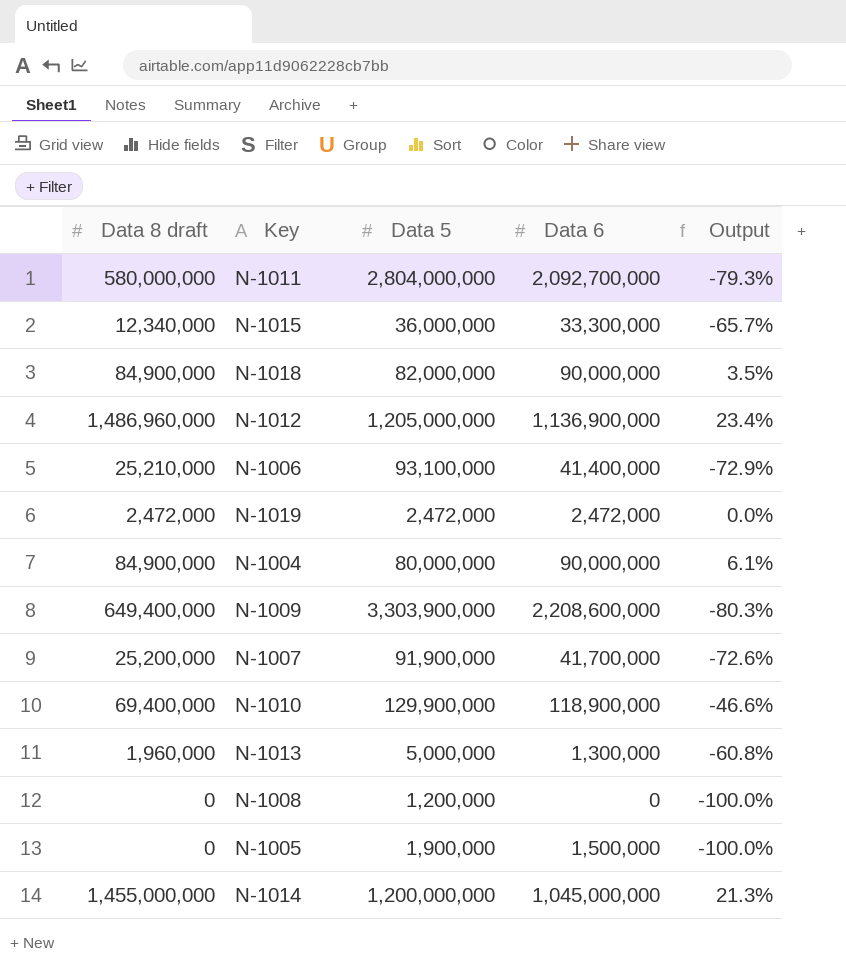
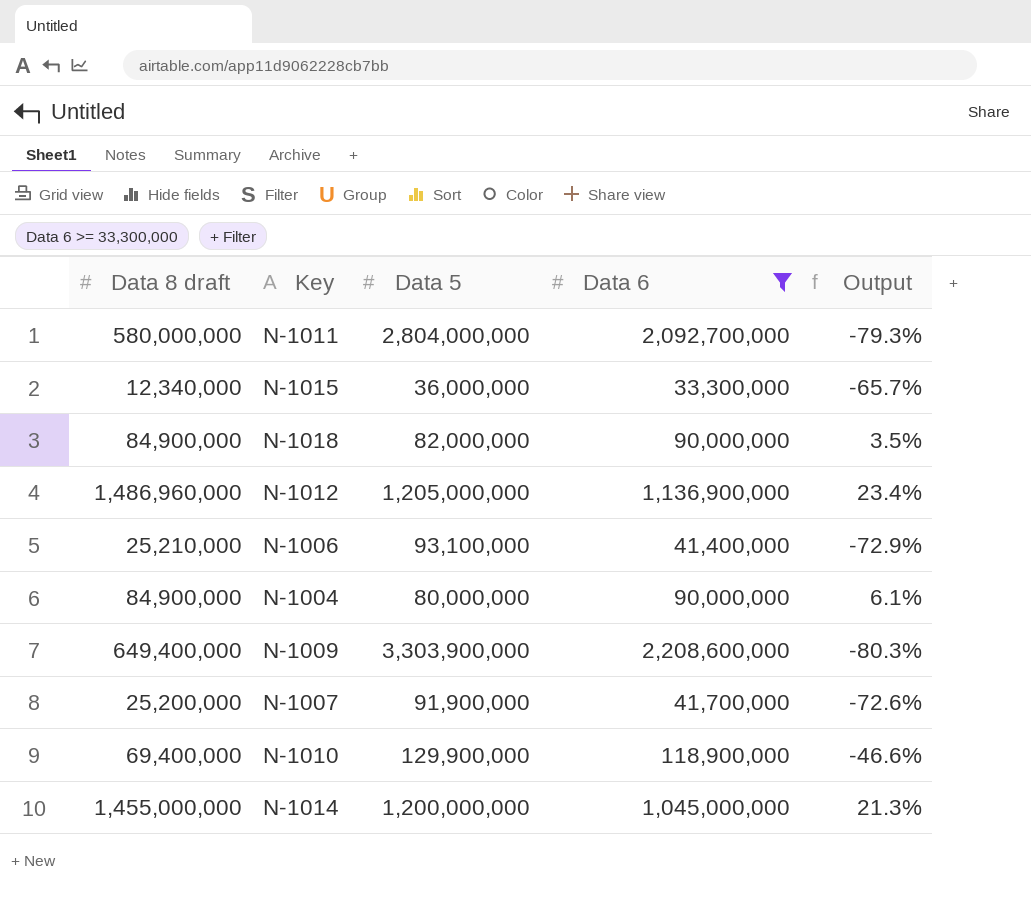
filter: none -> Data 6 >= 33,300,000

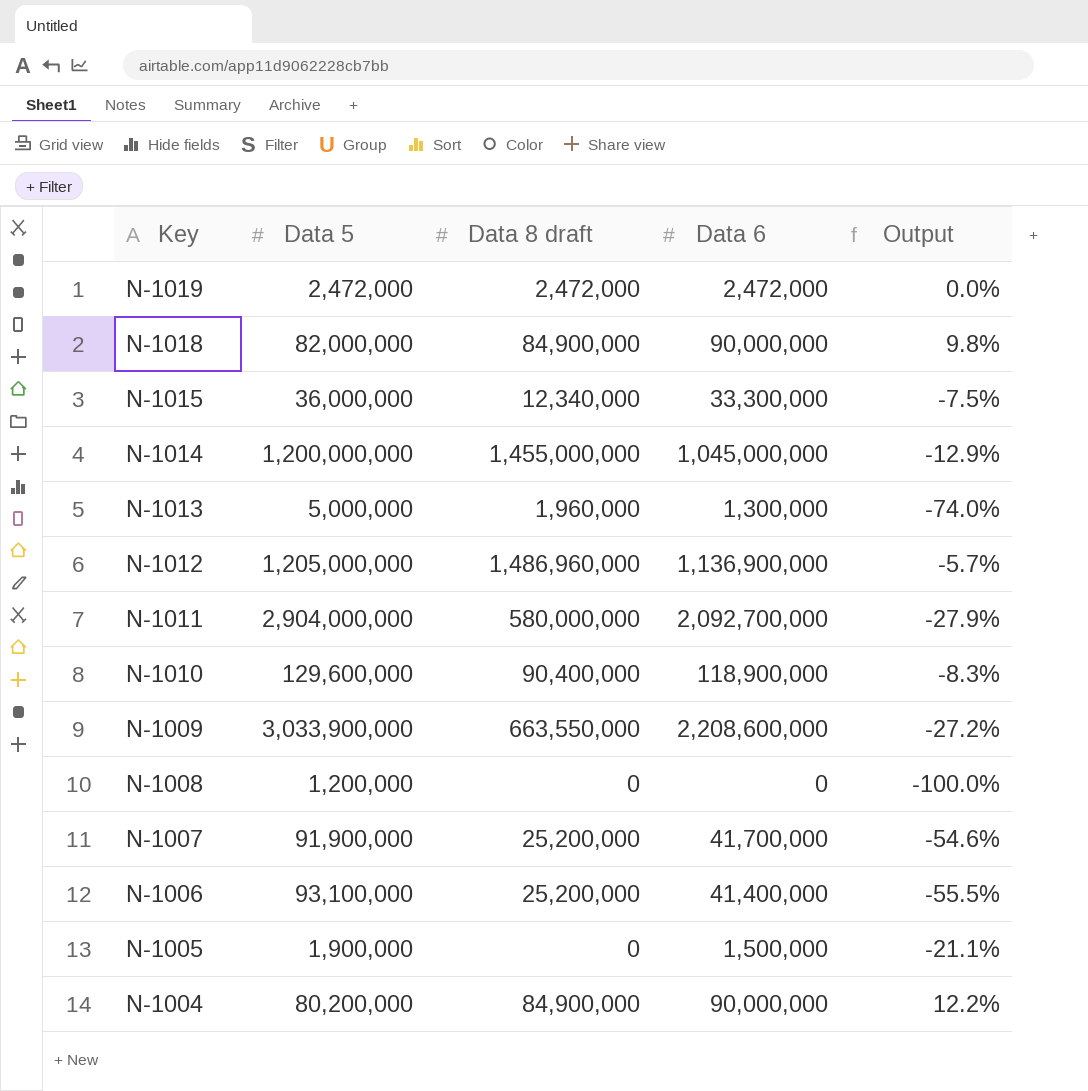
filter: Data 6 >= 33,300,000 -> none
row order: none -> Key descending
column Data 8 draft | position: 1 -> 3
column Output | formula: ([Data 8 draft] - [Data 5]) / [Data 5] -> ([Data 6] - [Data 5]) / [Data 5]
N-1011 | Data 5: 2,804,000,000 -> 2,904,000,000
N-1010 | Data 5: 129,900,000 -> 129,600,000
N-1010 | Data 8 draft: 69,400,000 -> 90,400,000
N-1009 | Data 5: 3,303,900,000 -> 3,033,900,000
N-1009 | Data 8 draft: 649,400,000 -> 663,550,000
N-1006 | Data 8 draft: 25,210,000 -> 25,200,000
N-1004 | Data 5: 80,000,000 -> 80,200,000

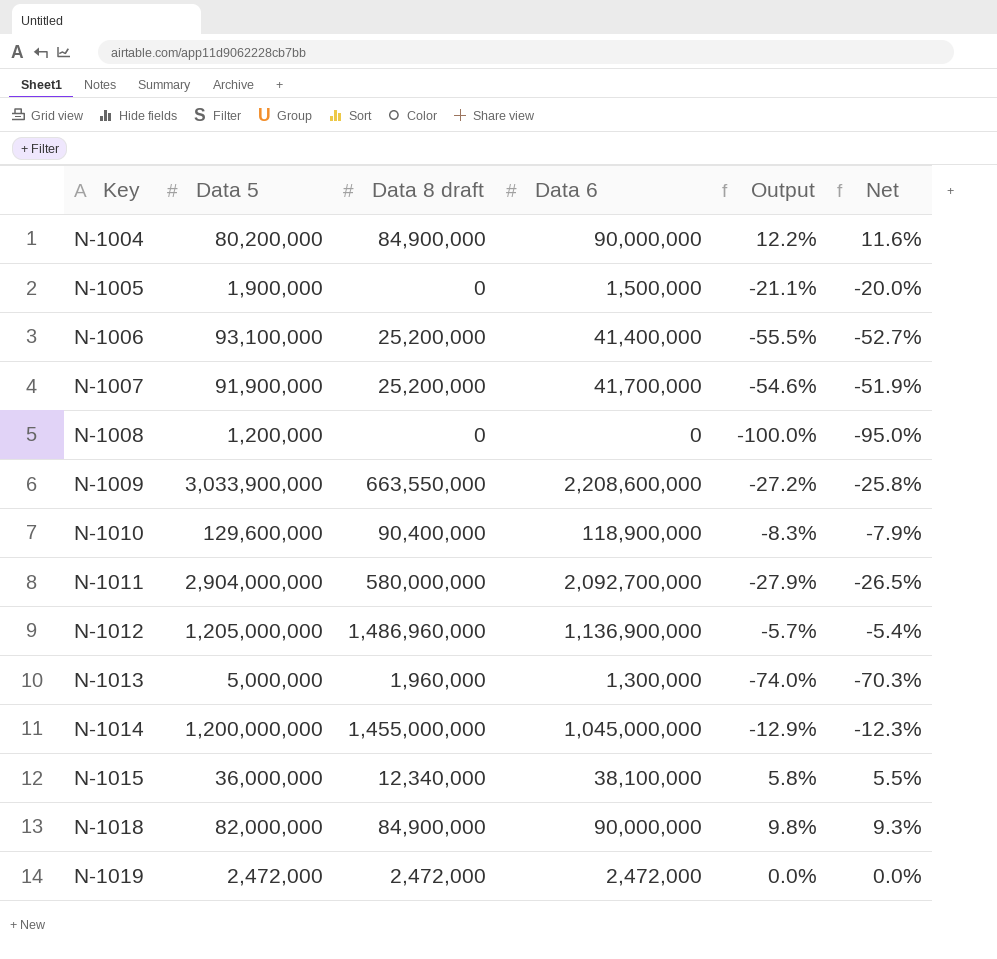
row order: Key descending -> Key ascending
column Net | formula: none -> [Output] * 0.95
N-1015 | Data 6: 33,300,000 -> 38,100,000
N-1015 | Output: -7.5% -> 5.8%

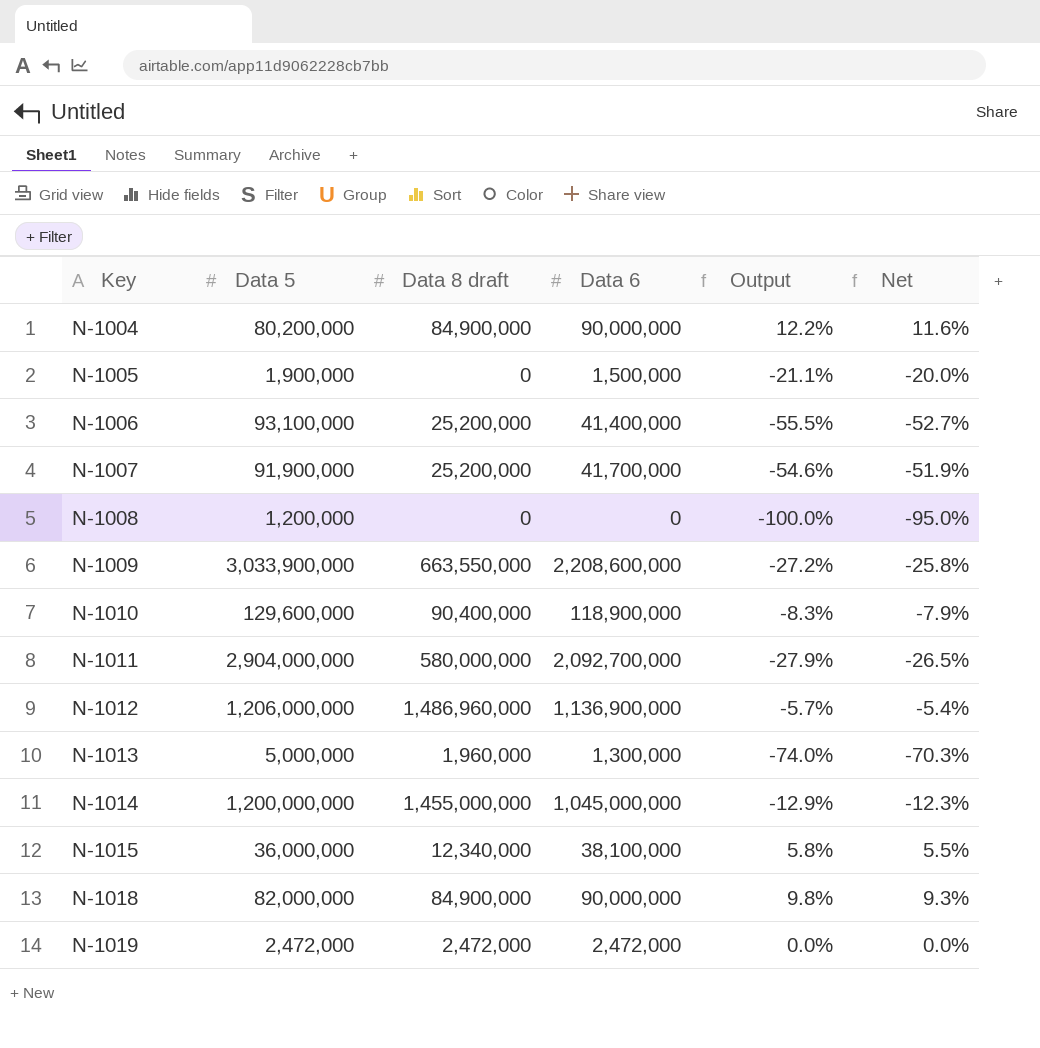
N-1012 | Data 5: 1,205,000,000 -> 1,206,000,000

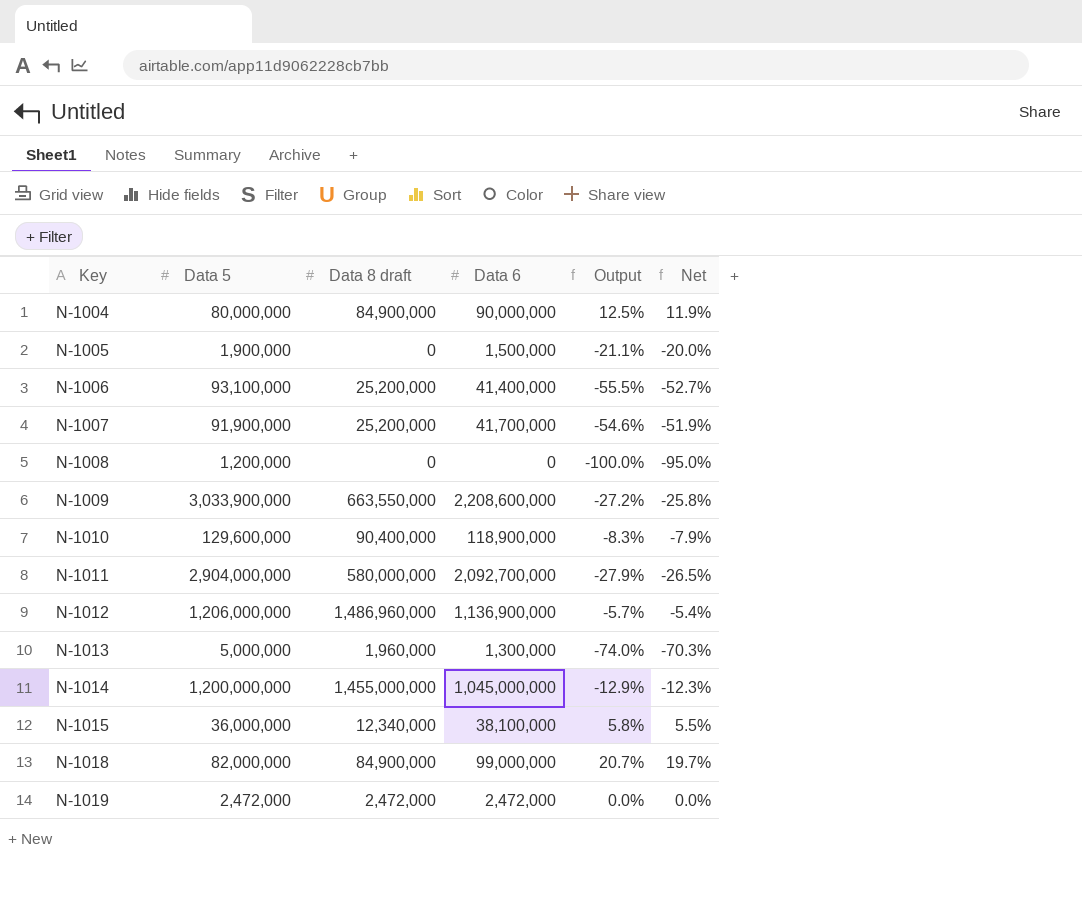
N-1004 | Data 5: 80,200,000 -> 80,000,000
N-1004 | Output: 12.2% -> 12.5%
N-1004 | Net: 11.6% -> 11.9%
N-1018 | Data 6: 90,000,000 -> 99,000,000
N-1018 | Output: 9.8% -> 20.7%
N-1018 | Net: 9.3% -> 19.7%

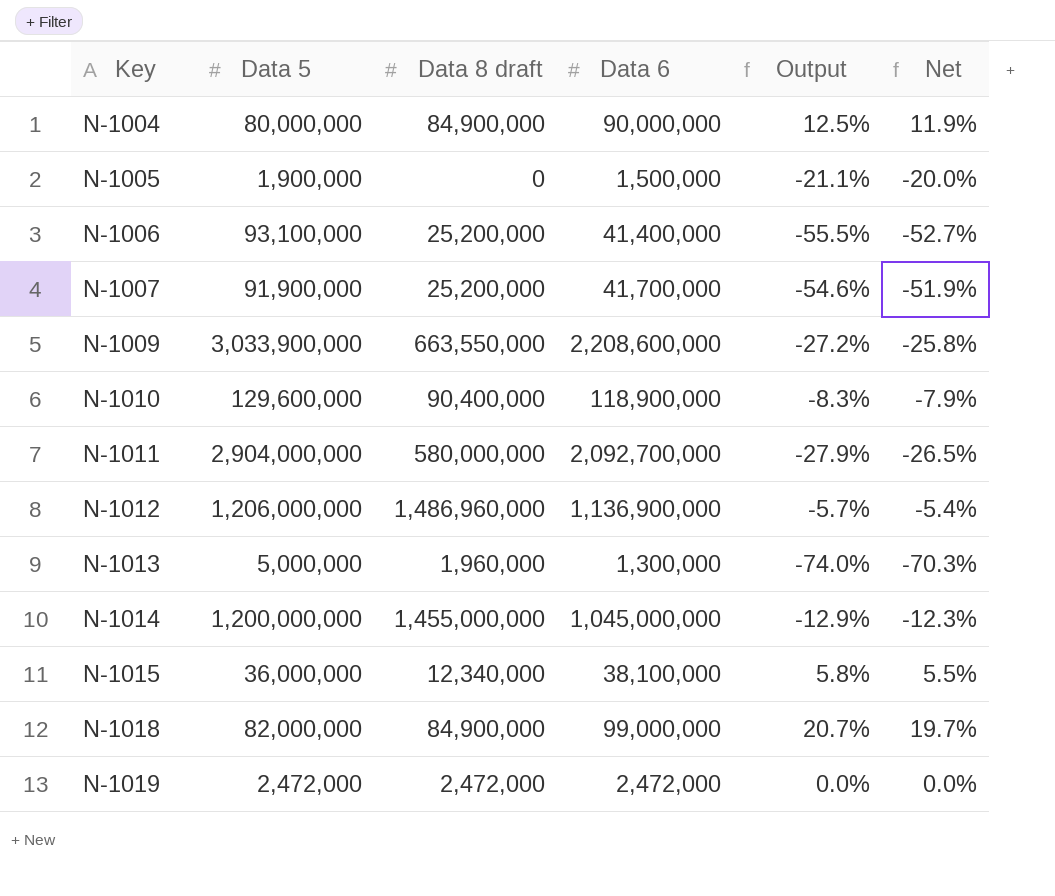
row N-1008: 1,200,000 | 0 | 0 | -100.0% | -95.0% -> none

